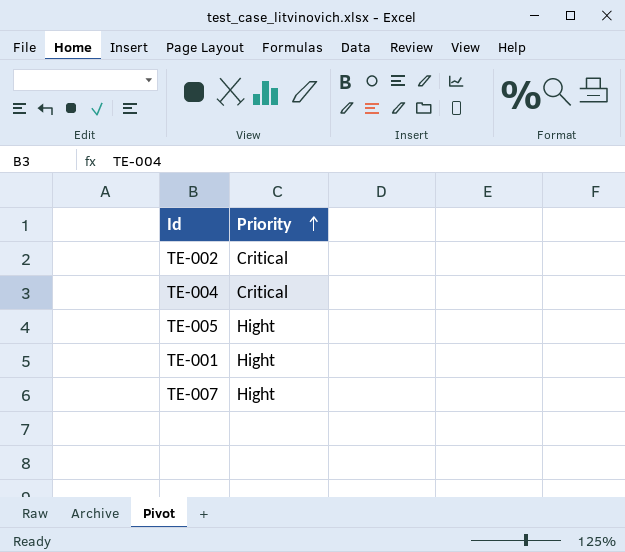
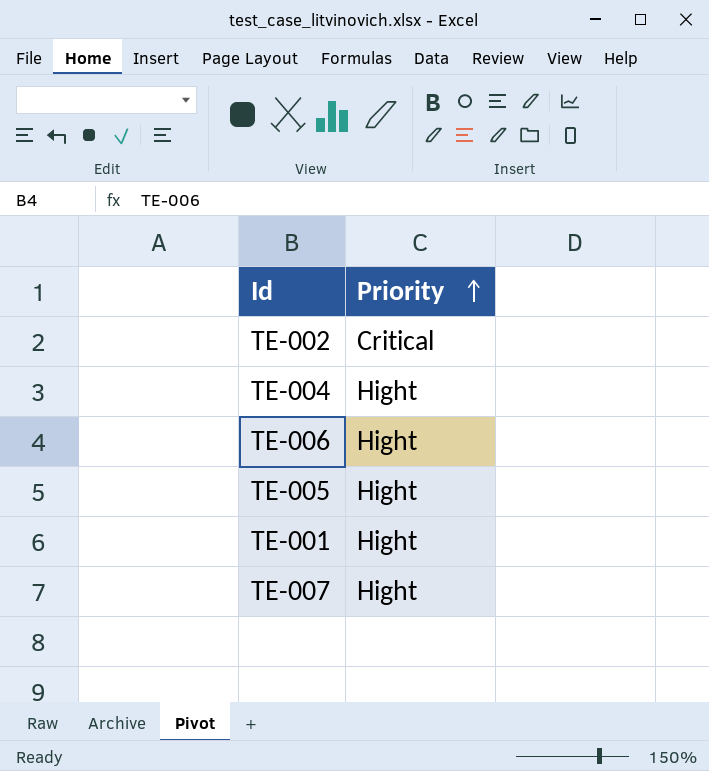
TE-004 | Priority: Critical -> Hight
row TE-006: none -> Hight

